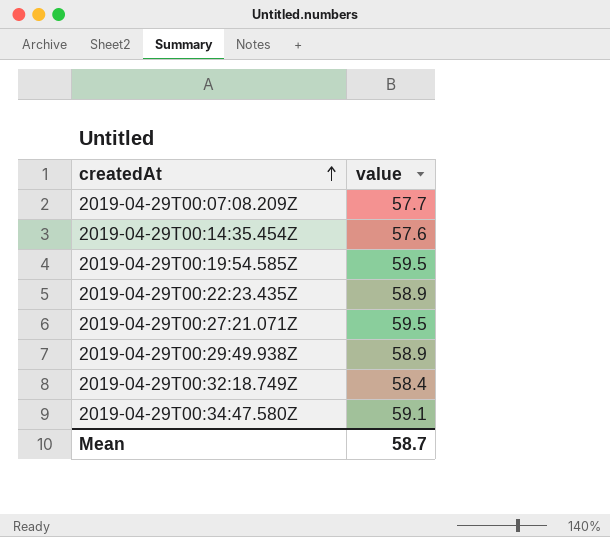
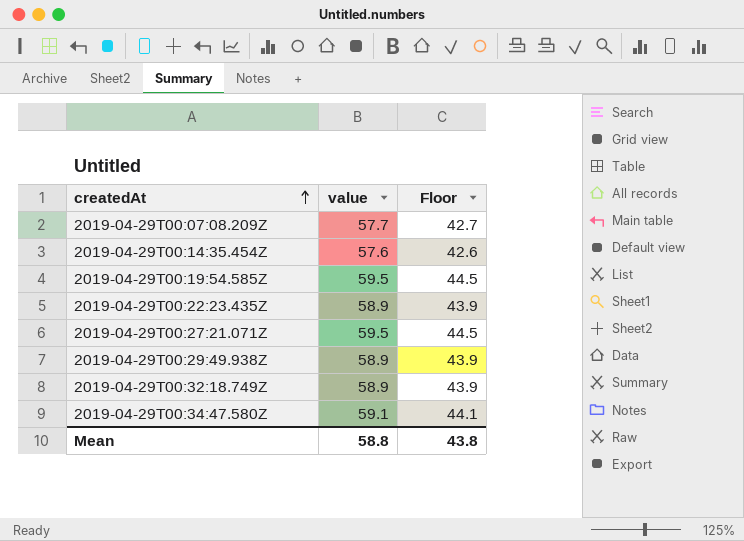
column Floor | formula: none -> [value] - 15
2019-04-29T00:32:18.749Z | value: 58.4 -> 58.9
Mean | value: 58.7 -> 58.8

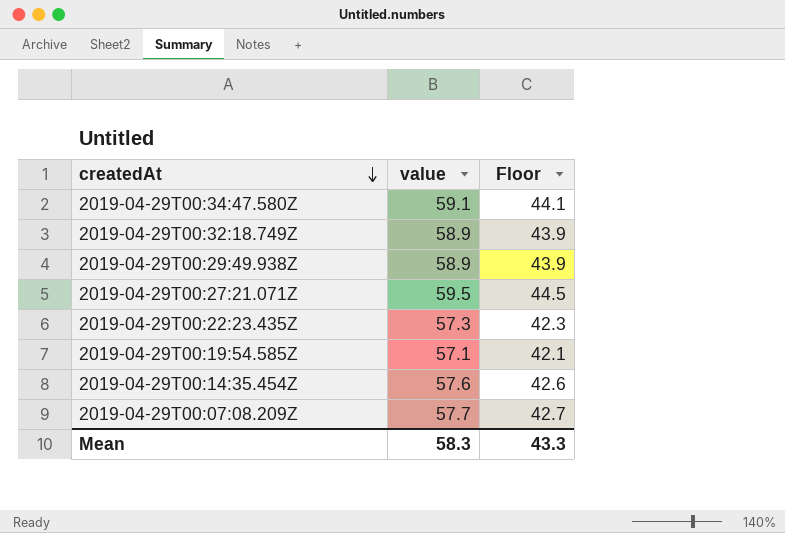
row order: createdAt ascending -> createdAt descending
2019-04-29T00:22:23.435Z | value: 58.9 -> 57.3
2019-04-29T00:22:23.435Z | Floor: 43.9 -> 42.3
2019-04-29T00:19:54.585Z | value: 59.5 -> 57.1
2019-04-29T00:19:54.585Z | Floor: 44.5 -> 42.1
Mean | value: 58.8 -> 58.3
Mean | Floor: 43.8 -> 43.3

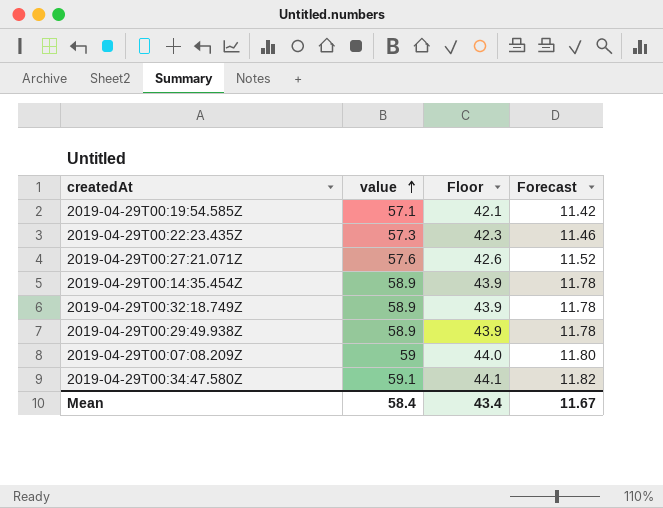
row order: createdAt descending -> value ascending
column Forecast | formula: none -> [value] * 0.2
2019-04-29T00:27:21.071Z | value: 59.5 -> 57.6
2019-04-29T00:27:21.071Z | Floor: 44.5 -> 42.6
2019-04-29T00:14:35.454Z | value: 57.6 -> 58.9
2019-04-29T00:14:35.454Z | Floor: 42.6 -> 43.9
2019-04-29T00:07:08.209Z | value: 57.7 -> 59
2019-04-29T00:07:08.209Z | Floor: 42.7 -> 44.0
Mean | value: 58.3 -> 58.4
Mean | Floor: 43.3 -> 43.4

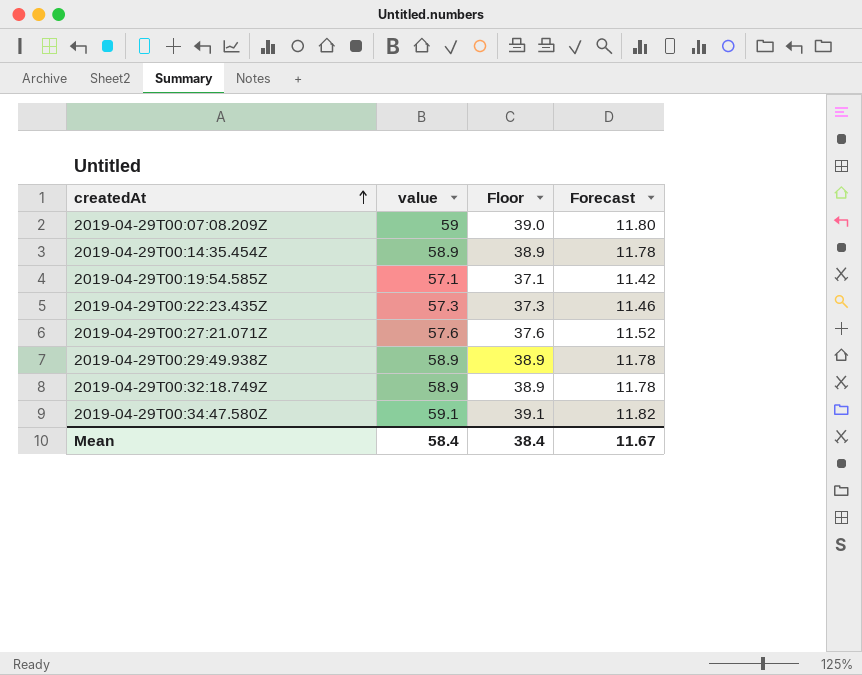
row order: value ascending -> createdAt ascending
column Floor | formula: [value] - 15 -> [value] - 20
Mean | Floor: 43.4 -> 38.4

